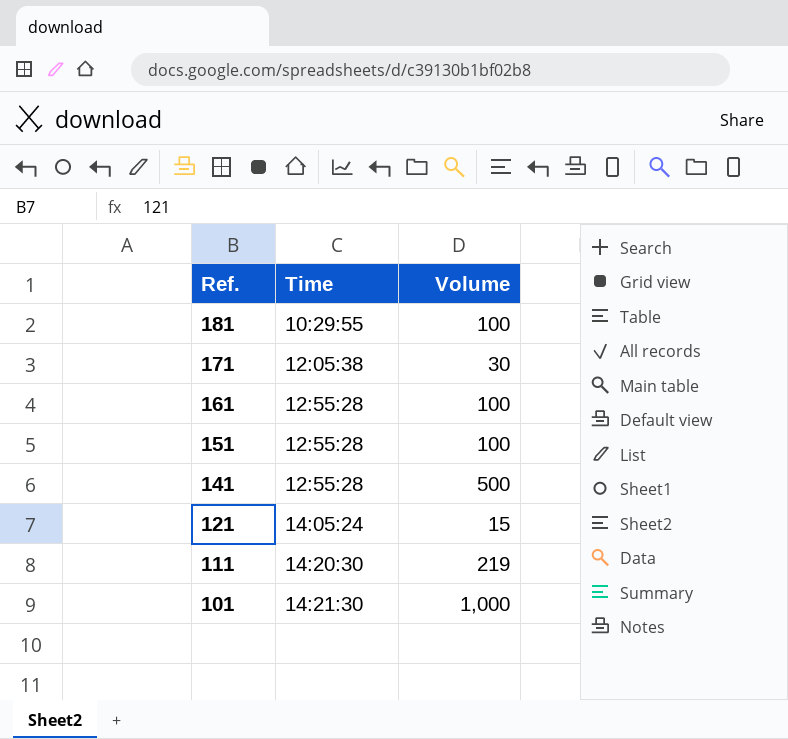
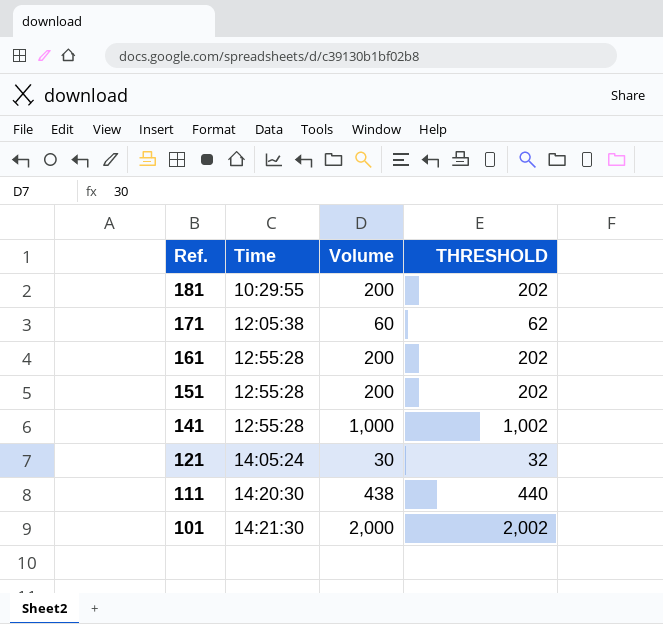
column THRESHOLD | formula: none -> [Volume] + 2
181 | Volume: 100 -> 200
171 | Volume: 30 -> 60
161 | Volume: 100 -> 200
151 | Volume: 100 -> 200
141 | Volume: 500 -> 1,000
121 | Volume: 15 -> 30
111 | Volume: 219 -> 438
101 | Volume: 1,000 -> 2,000

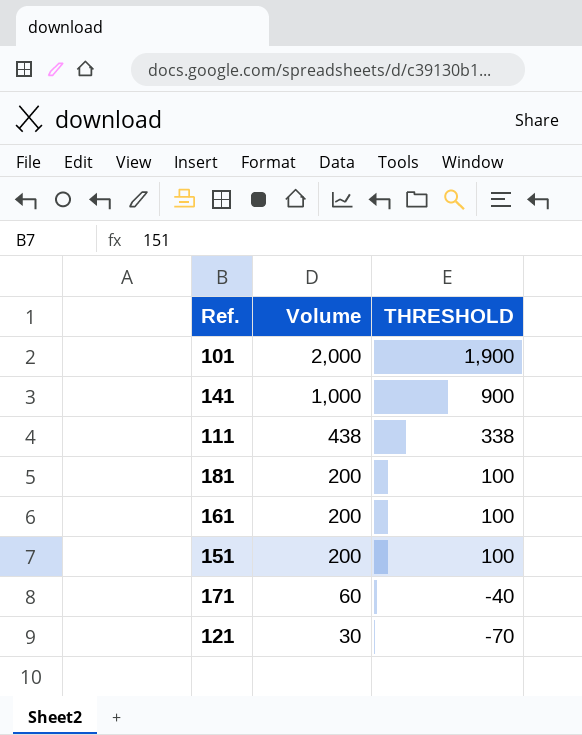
row order: Ref. descending -> Volume descending
column Time | position: 2 -> none
column THRESHOLD | formula: [Volume] + 2 -> [Volume] - 100

